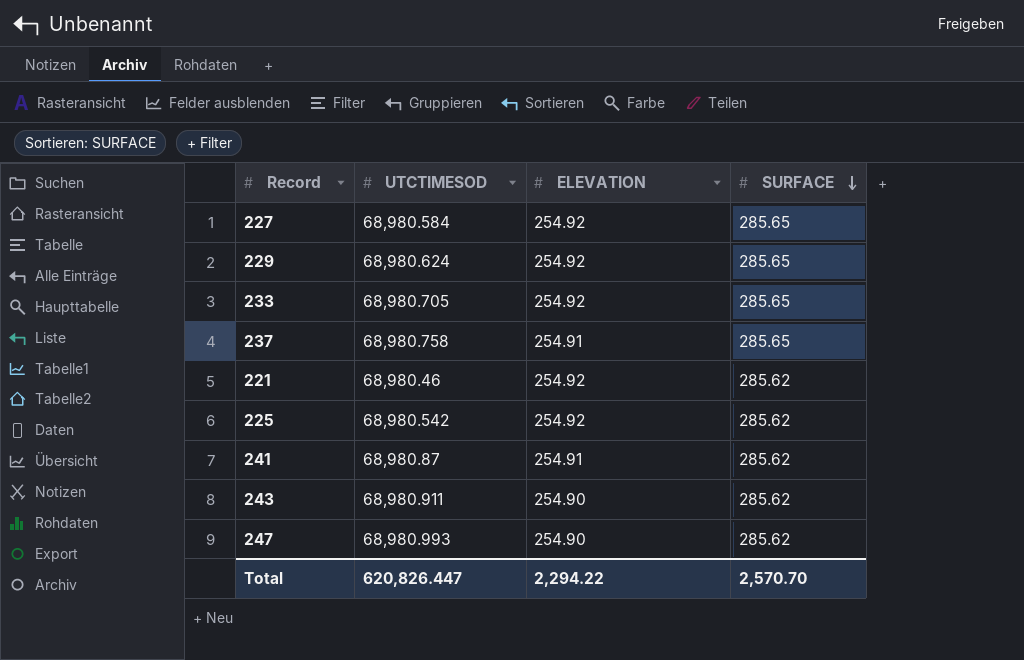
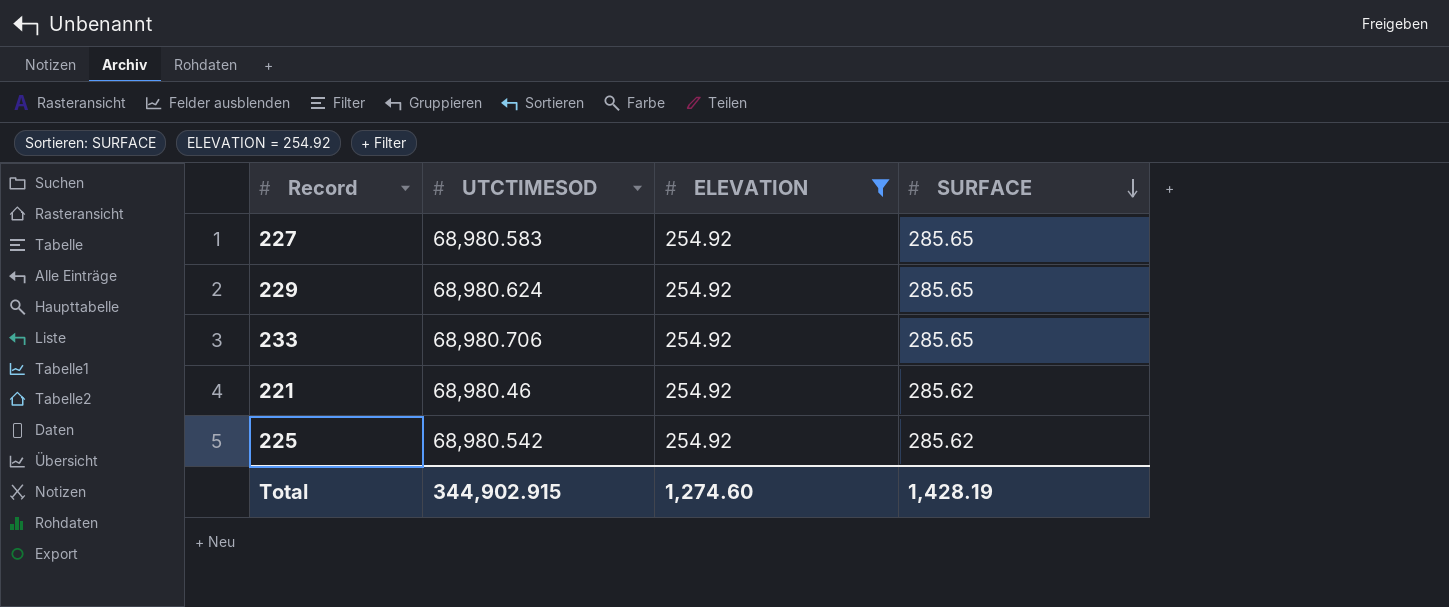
filter: none -> ELEVATION = 254.92
227 | UTCTIMESOD: 68,980.584 -> 68,980.583
233 | UTCTIMESOD: 68,980.705 -> 68,980.706
Total | UTCTIMESOD: 620,826.447 -> 344,902.915
Total | ELEVATION: 2,294.22 -> 1,274.60
Total | SURFACE: 2,570.70 -> 1,428.19

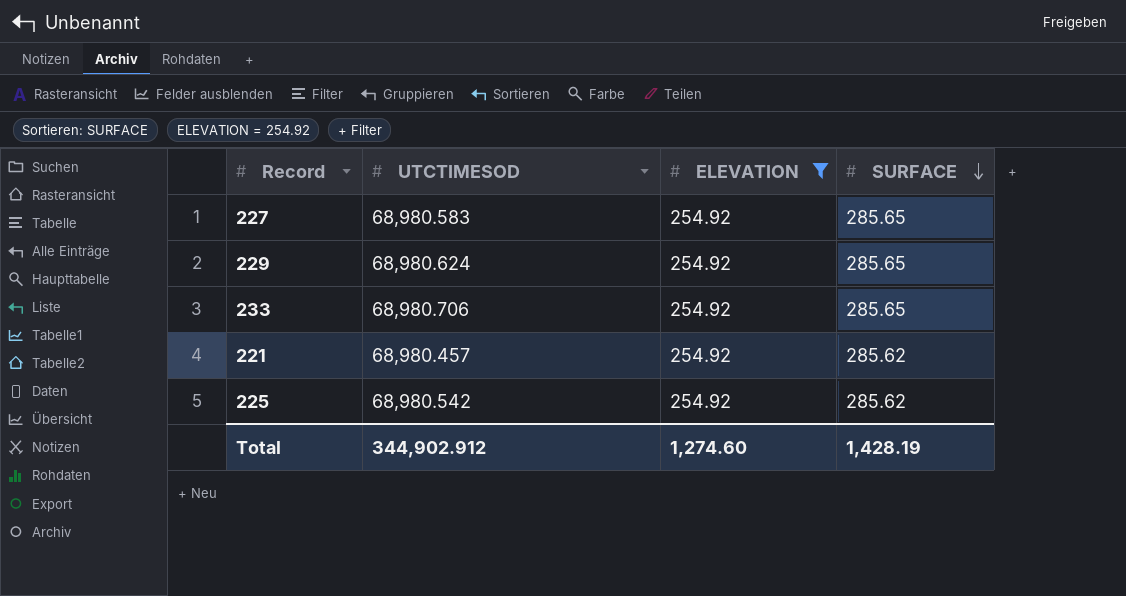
221 | UTCTIMESOD: 68,980.46 -> 68,980.457
Total | UTCTIMESOD: 344,902.915 -> 344,902.912

